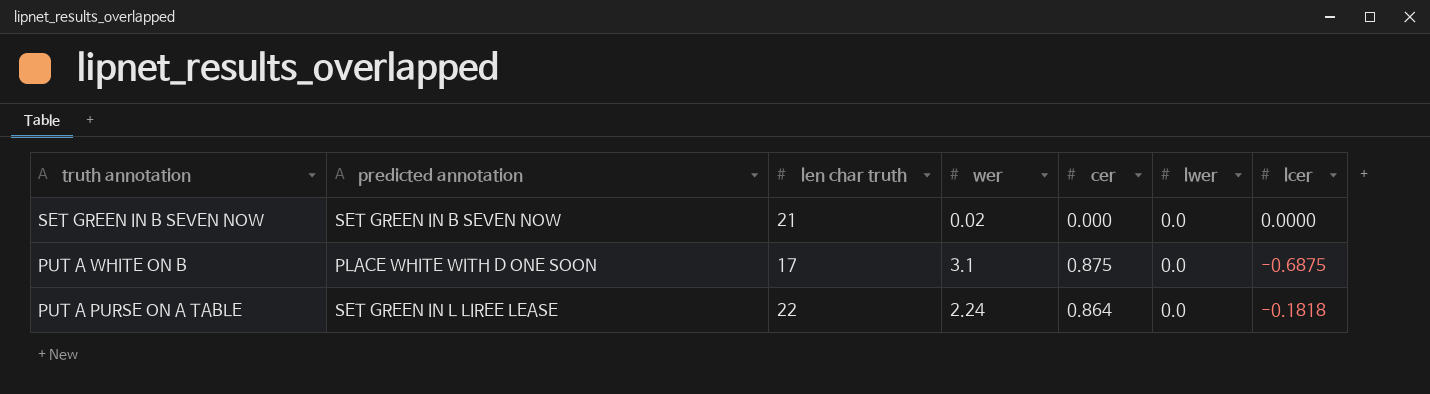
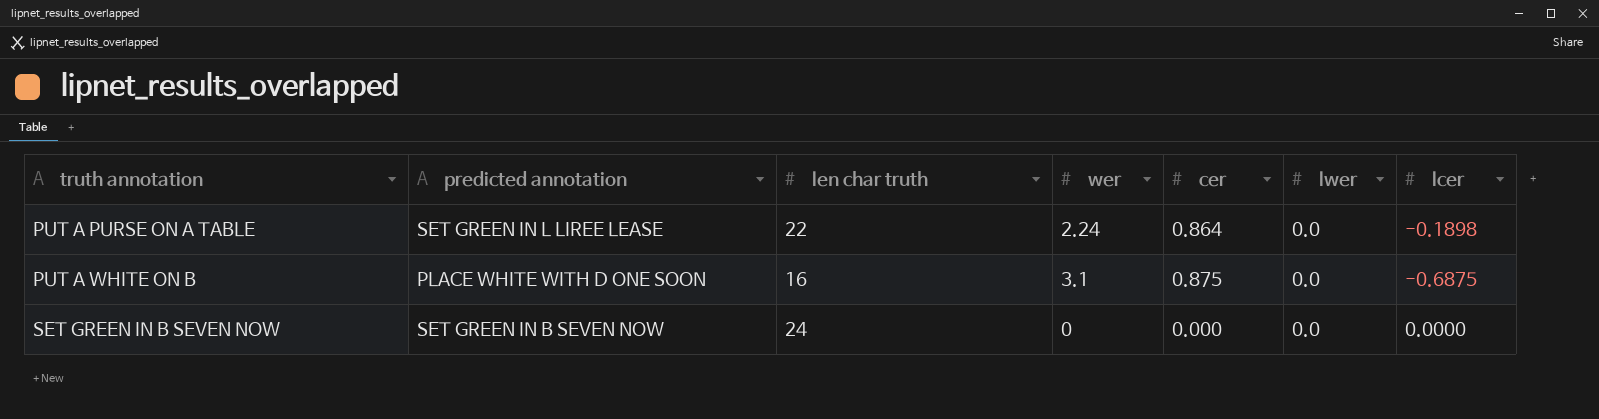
row order: truth annotation descending -> truth annotation ascending
PUT A PURSE ON A TABLE | lcer: -0.1818 -> -0.1898
PUT A WHITE ON B | len char truth: 17 -> 16
SET GREEN IN B SEVEN NOW | len char truth: 21 -> 24
SET GREEN IN B SEVEN NOW | wer: 0.02 -> 0

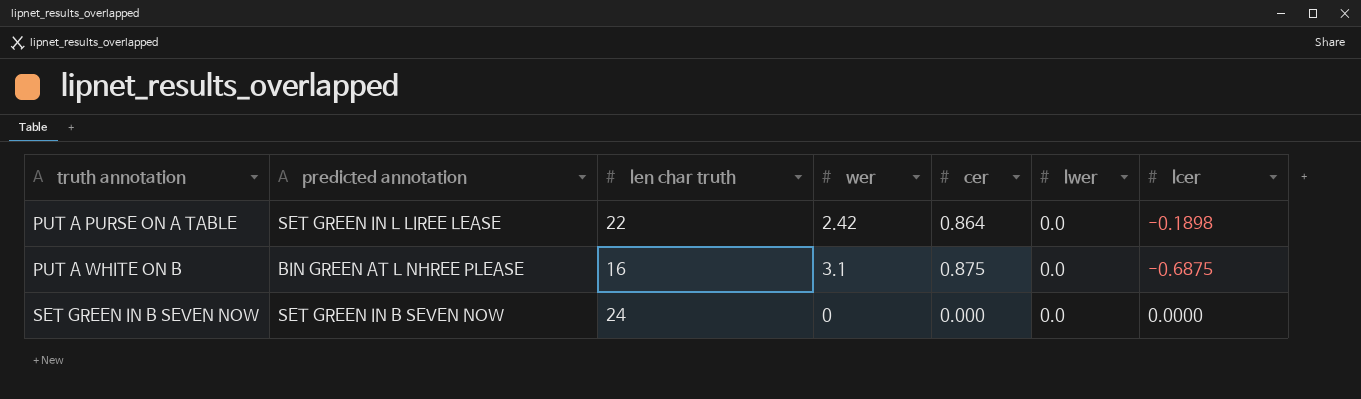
PUT A PURSE ON A TABLE | wer: 2.24 -> 2.42
PUT A WHITE ON B | predicted annotation: PLACE WHITE WITH D ONE SOON -> BIN GREEN AT L NHREE PLEASE

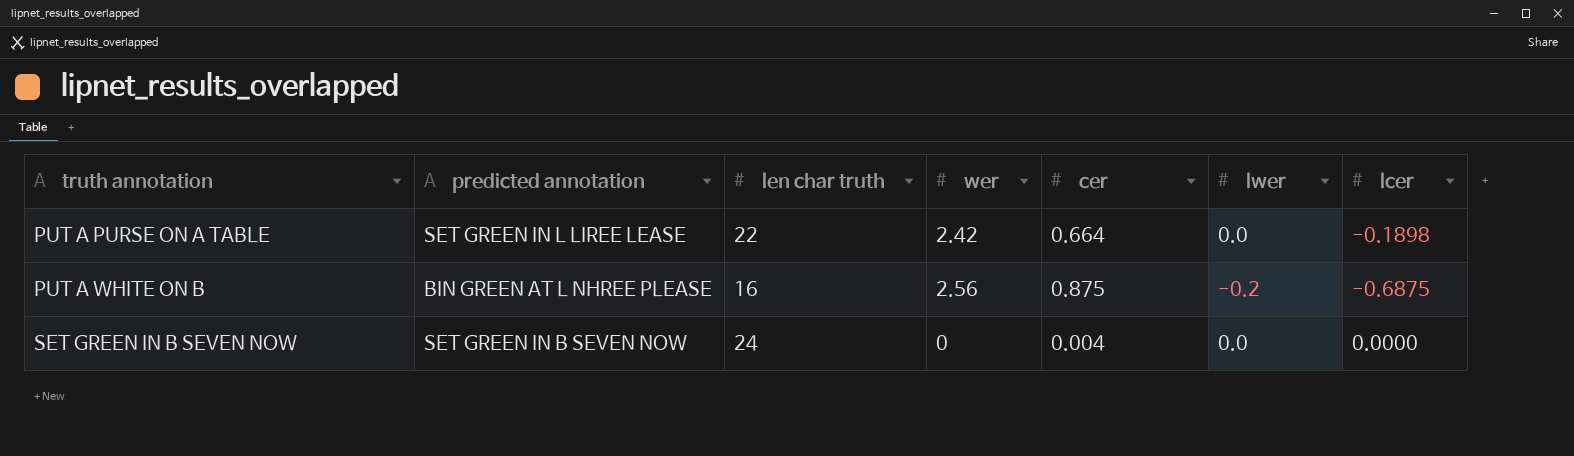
PUT A PURSE ON A TABLE | cer: 0.864 -> 0.664
PUT A WHITE ON B | wer: 3.1 -> 2.56
PUT A WHITE ON B | lwer: 0.0 -> -0.2
SET GREEN IN B SEVEN NOW | cer: 0.000 -> 0.004

